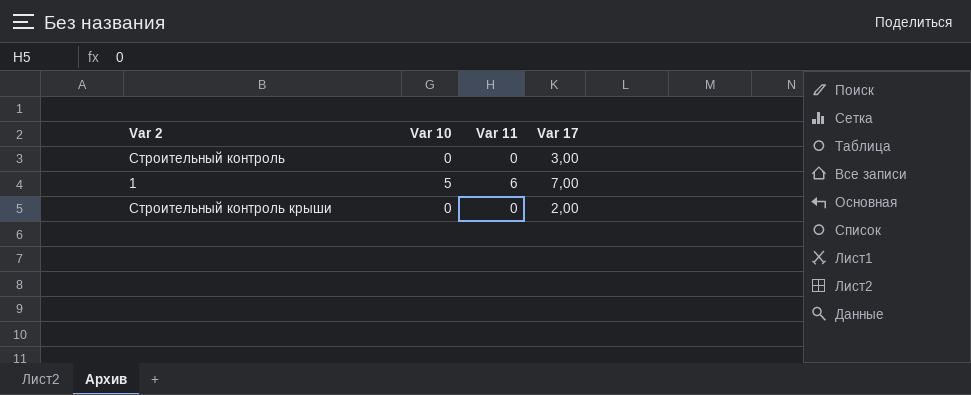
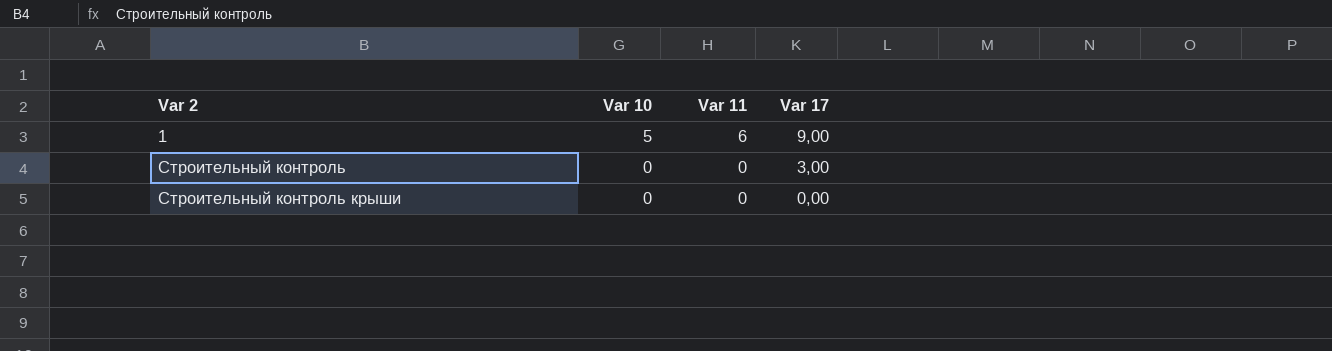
row order: none -> Var 2 ascending
1 | Var 17: 7,00 -> 9,00
Строительный контроль крыши | Var 17: 2,00 -> 0,00

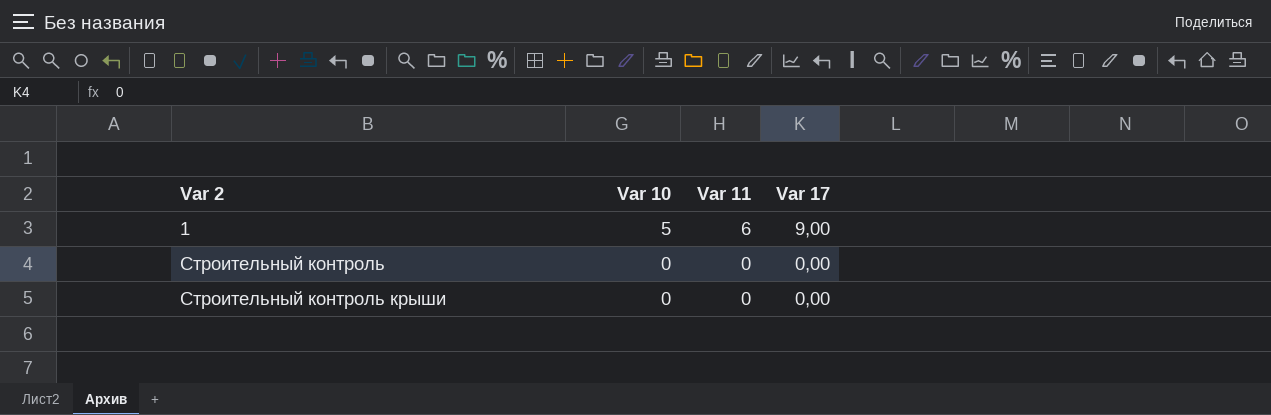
Строительный контроль | Var 17: 3,00 -> 0,00

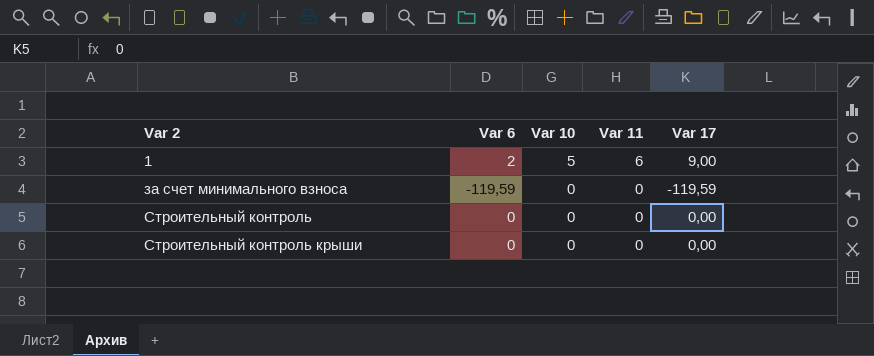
column Var 6 | position: none -> 2
row за счет минимального взноса: none -> -119,59 | 0 | 0 | -119,59

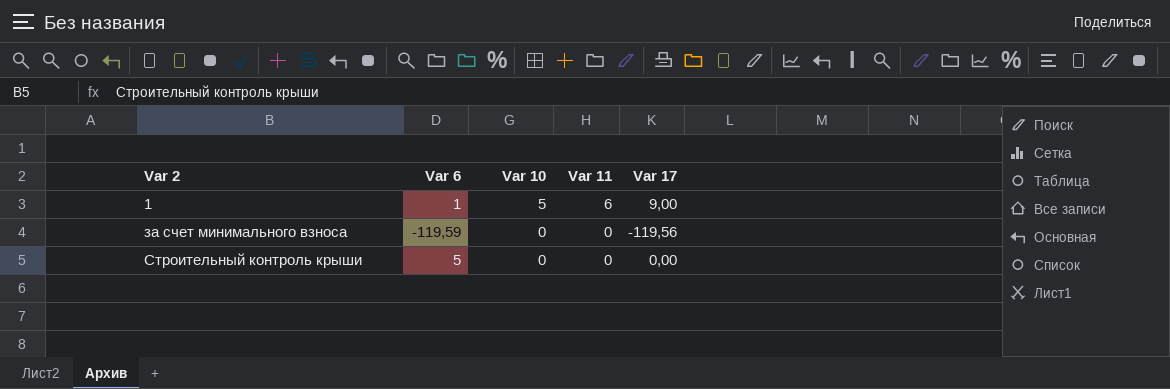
row Строительный контроль: 0 | 0 | 0 | 0,00 -> none
1 | Var 6: 2 -> 1
за счет минимального взноса | Var 17: -119,59 -> -119,56
Строительный контроль крыши | Var 6: 0 -> 5

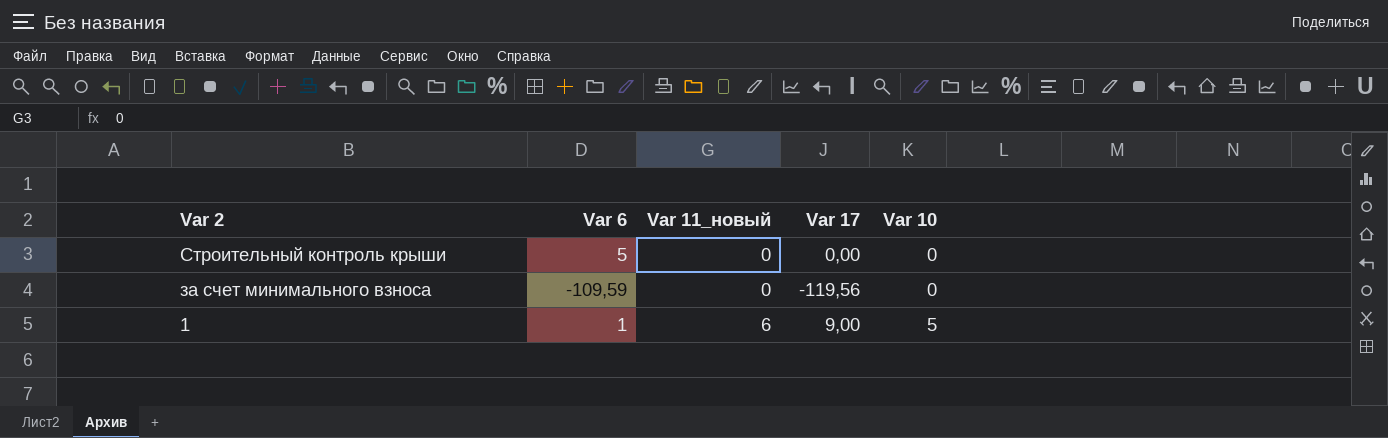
row order: Var 2 ascending -> Var 2 descending
column name: Var 11 -> Var 11_новый
column Var 10 | position: 3 -> 5
за счет минимального взноса | Var 6: -119,59 -> -109,59

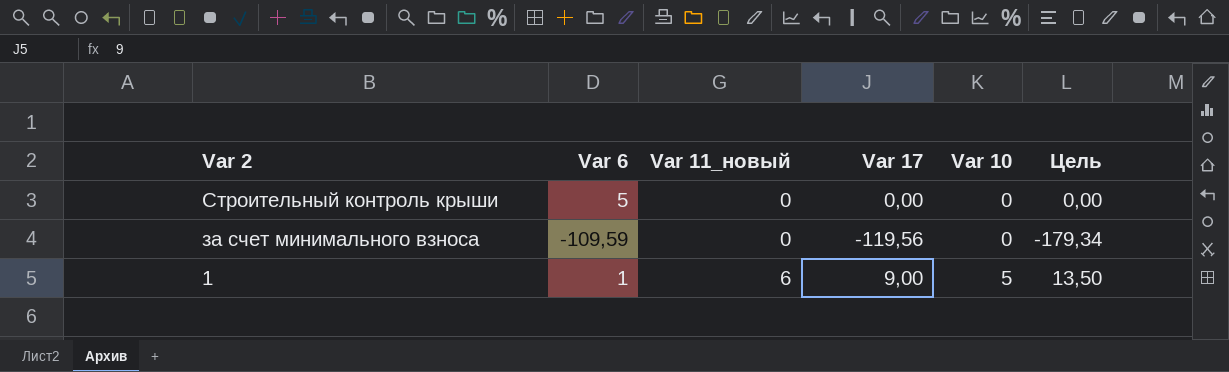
column Цель | formula: none -> [Var 17] * 1,5

